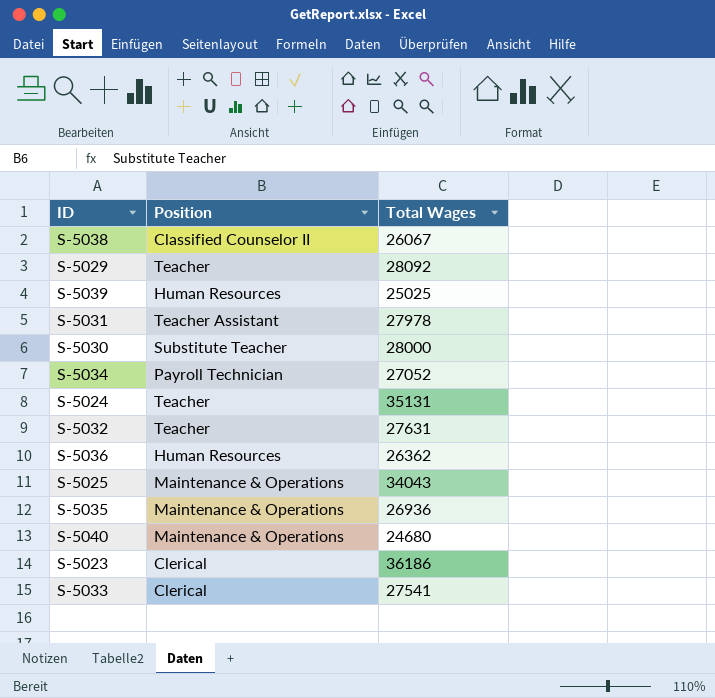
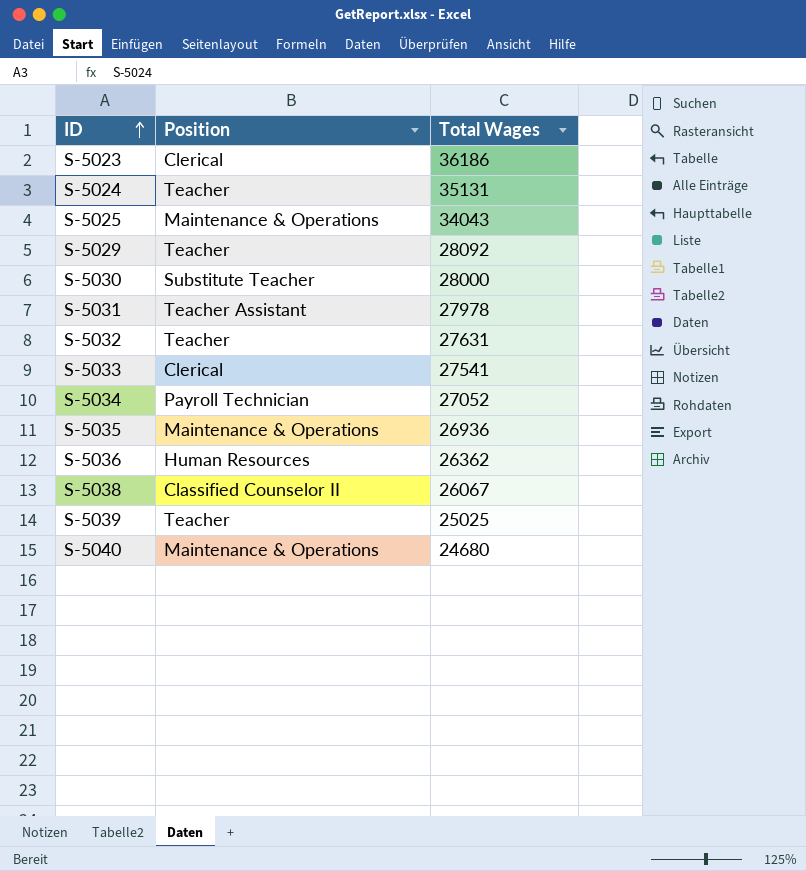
row order: none -> ID ascending
S-5039 | Position: Human Resources -> Teacher

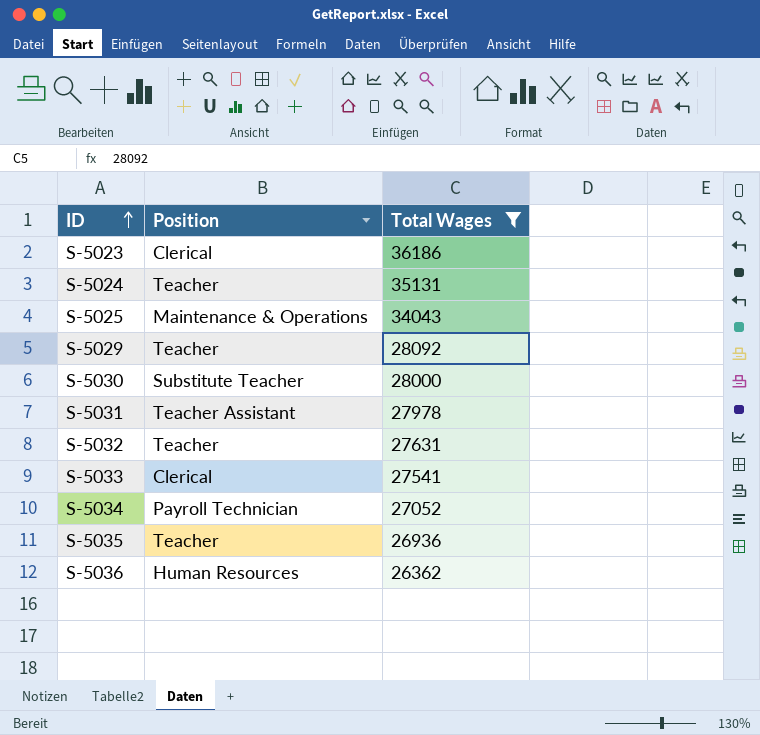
filter: none -> Total Wages >= 26362
S-5035 | Position: Maintenance & Operations -> Teacher

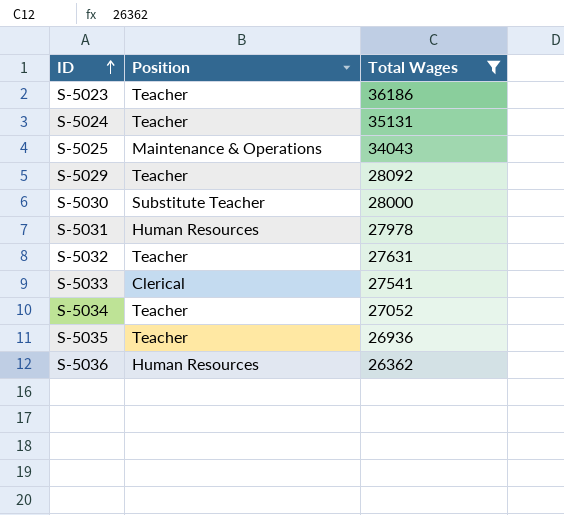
S-5023 | Position: Clerical -> Teacher
S-5031 | Position: Teacher Assistant -> Human Resources
S-5034 | Position: Payroll Technician -> Teacher

